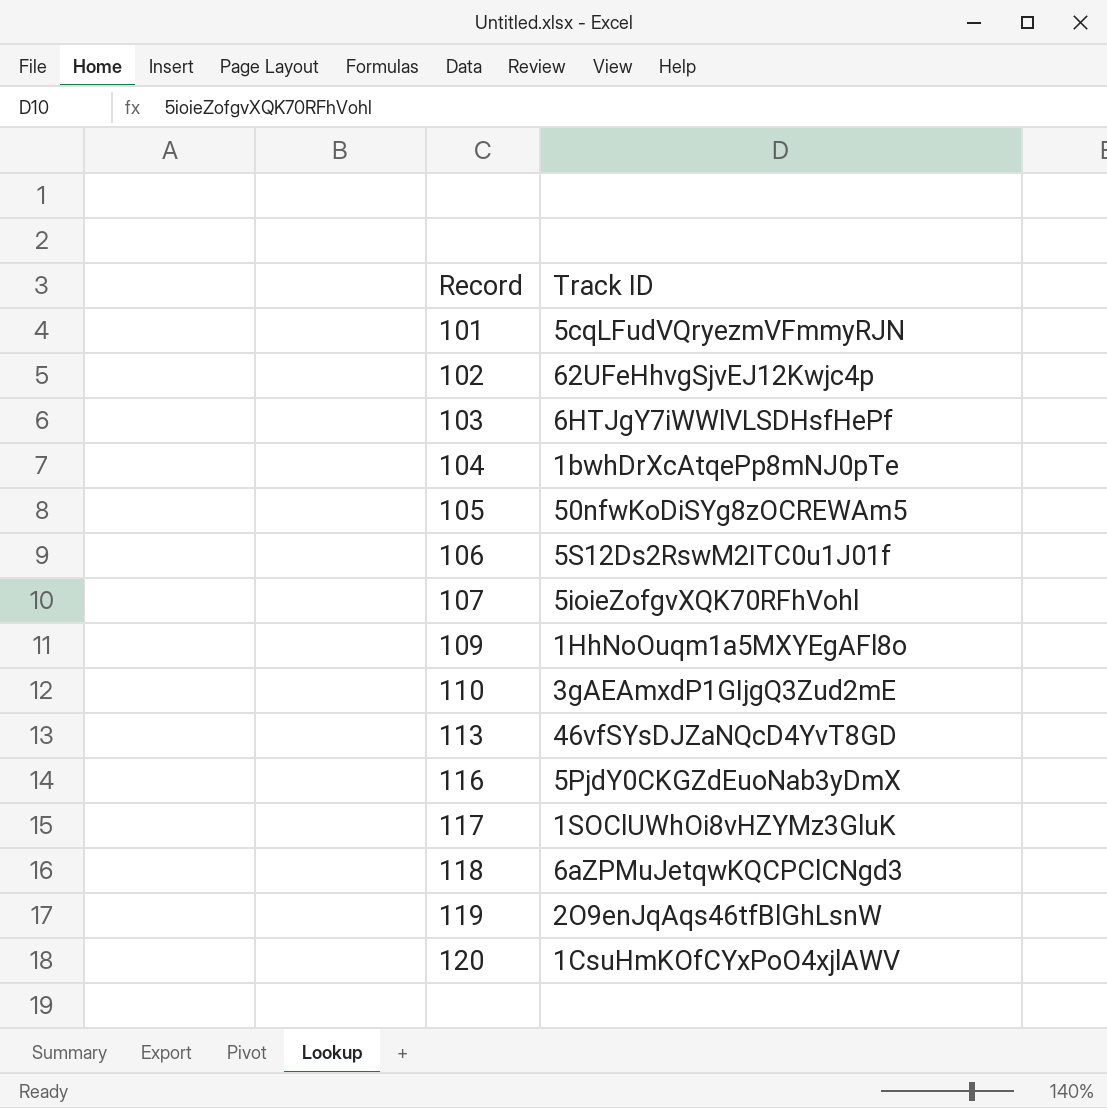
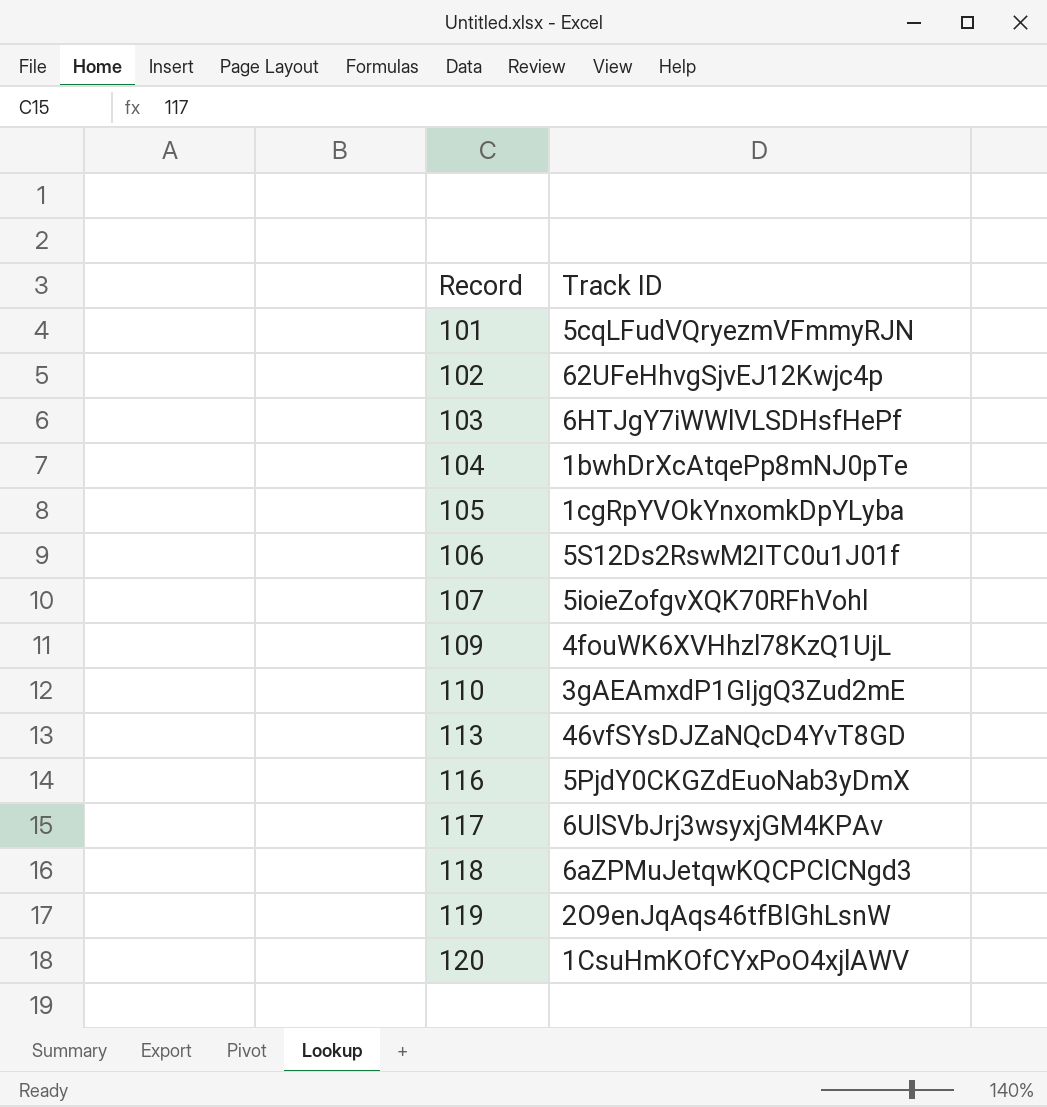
105 | Track ID: 50nfwKoDiSYg8zOCREWAm5 -> 1cgRpYVOkYnxomkDpYLyba
109 | Track ID: 1HhNoOuqm1a5MXYEgAFl8o -> 4fouWK6XVHhzl78KzQ1UjL
117 | Track ID: 1SOClUWhOi8vHZYMz3GluK -> 6UlSVbJrj3wsyxjGM4KPAv

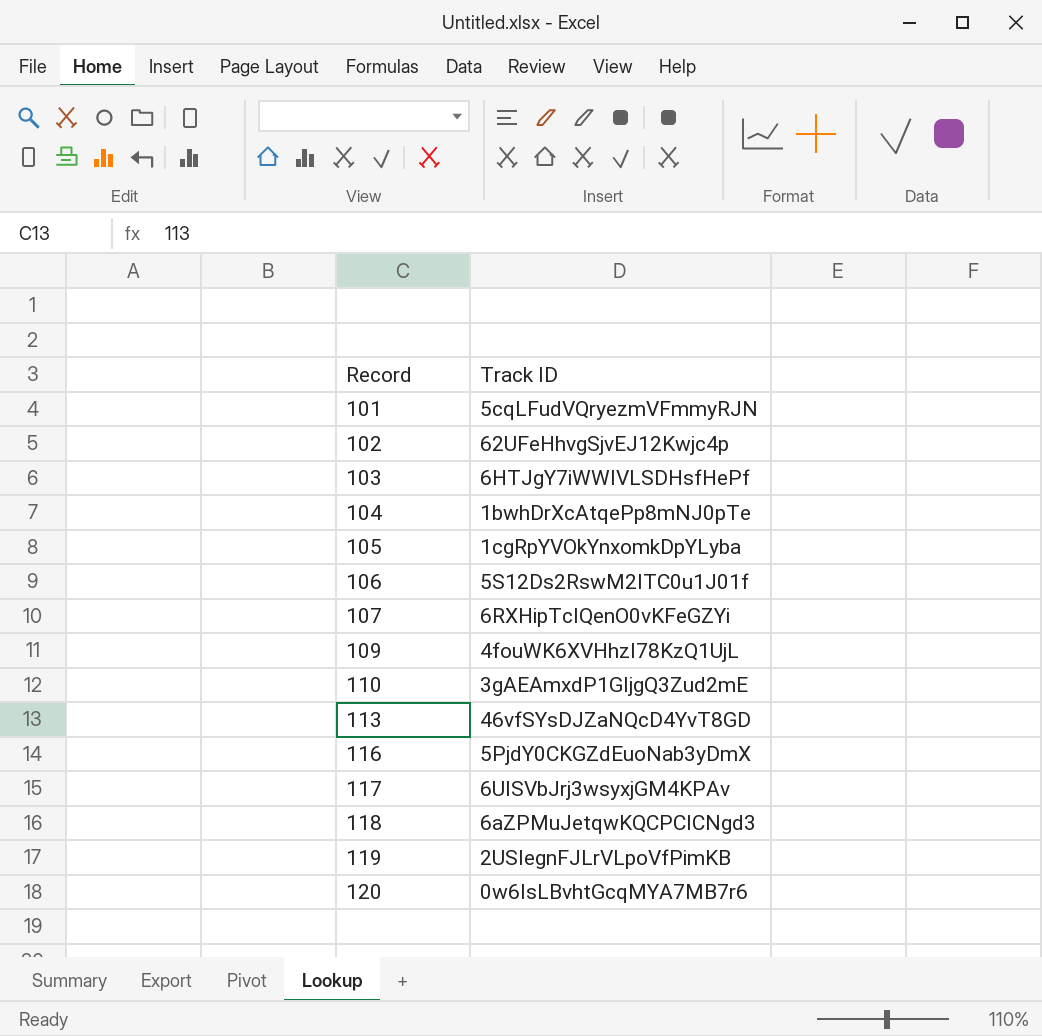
107 | Track ID: 5ioieZofgvXQK70RFhVohl -> 6RXHipTclQenO0vKFeGZYi
119 | Track ID: 2O9enJqAqs46tfBlGhLsnW -> 2USlegnFJLrVLpoVfPimKB
120 | Track ID: 1CsuHmKOfCYxPoO4xjlAWV -> 0w6lsLBvhtGcqMYA7MB7r6

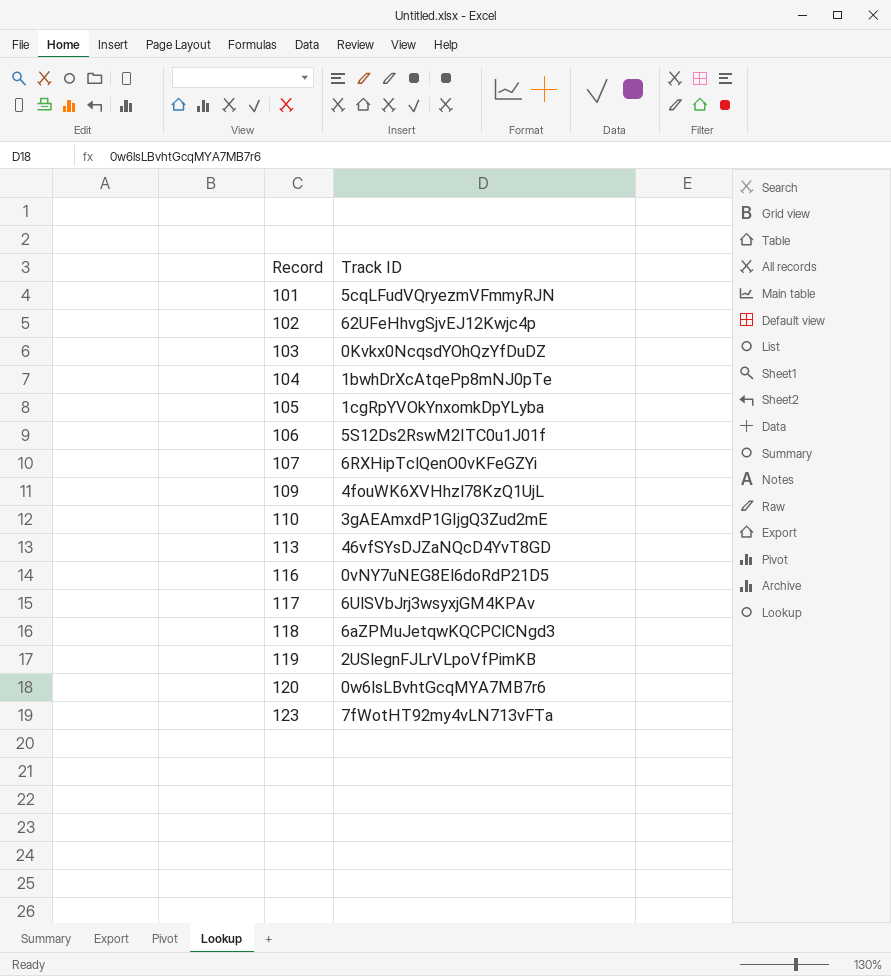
103 | Track ID: 6HTJgY7iWWlVLSDHsfHePf -> 0Kvkx0NcqsdYOhQzYfDuDZ
116 | Track ID: 5PjdY0CKGZdEuoNab3yDmX -> 0vNY7uNEG8El6doRdP21D5
row 123: none -> 7fWotHT92my4vLN713vFTa

